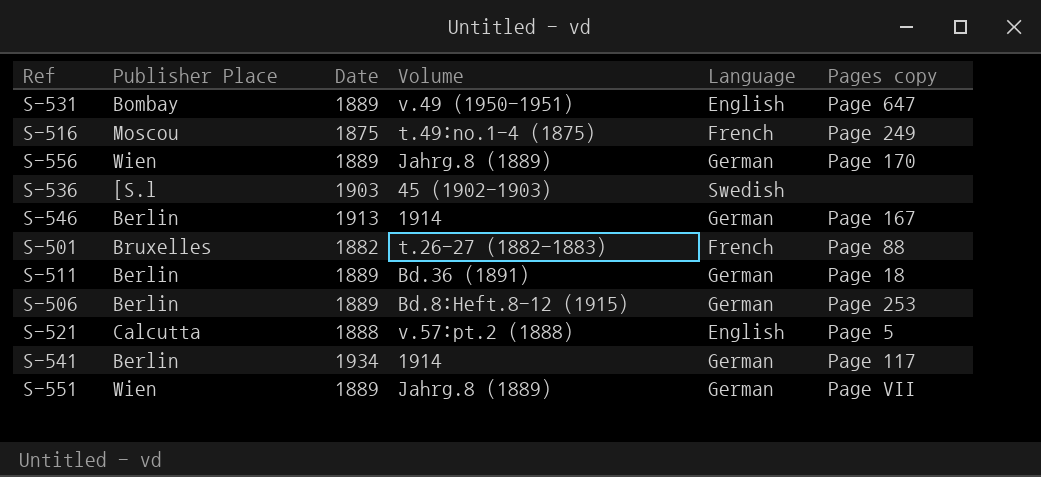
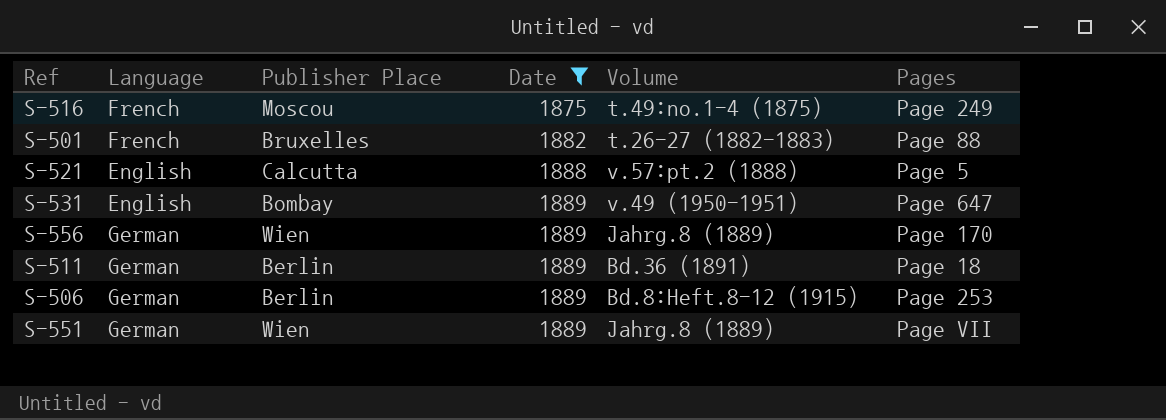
filter: none -> Date <= 1889
row order: none -> Date ascending
column Language | position: 5 -> 2
column name: Pages copy -> Pages

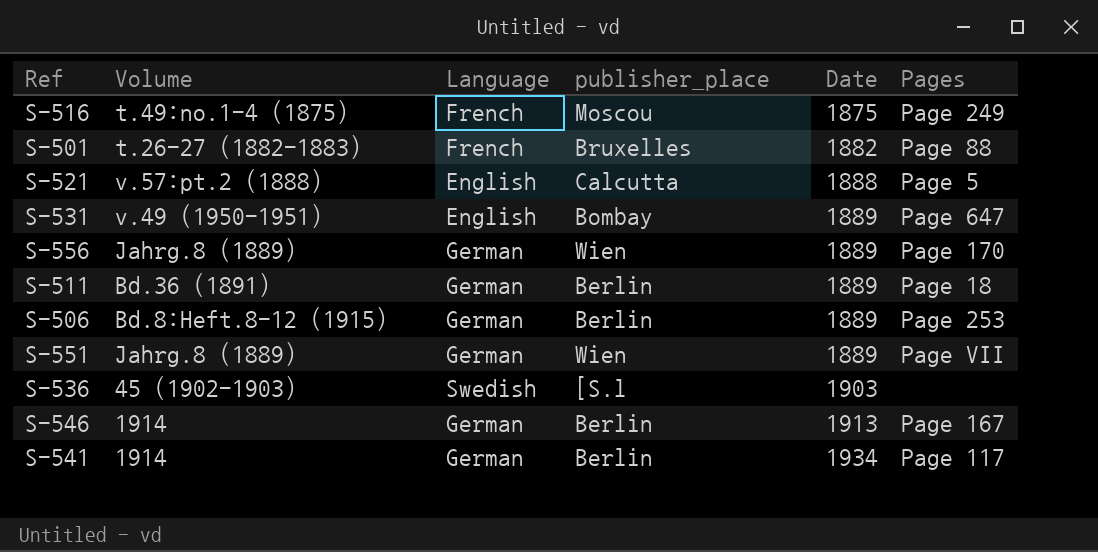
filter: Date <= 1889 -> none
column Volume | position: 5 -> 2
column name: Publisher Place -> publisher_place

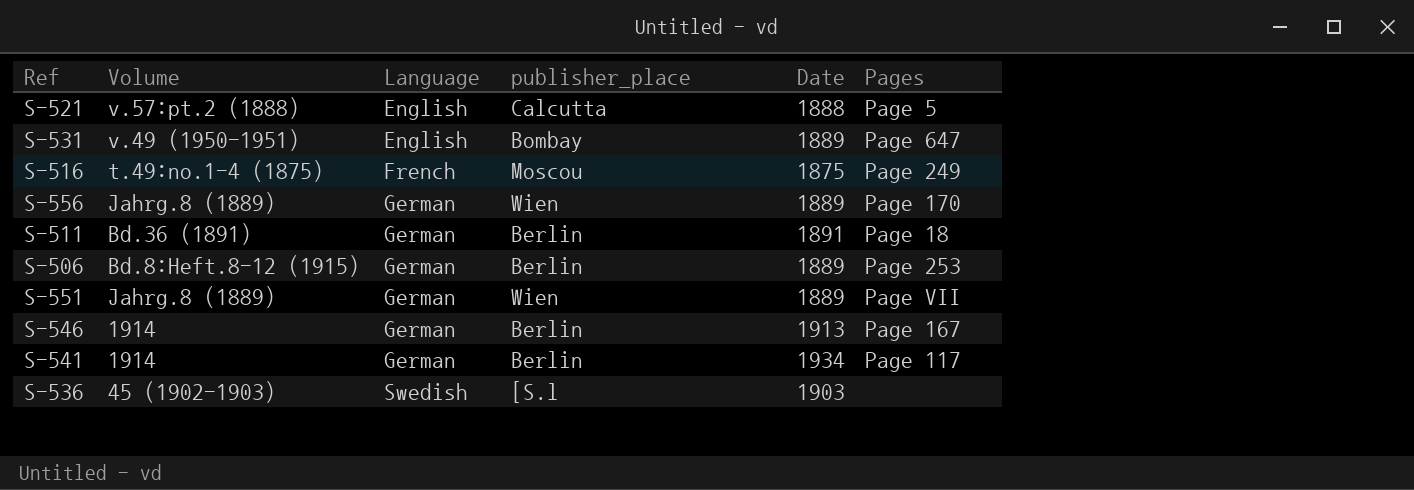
row order: Date ascending -> Language ascending
row S-501: t.26-27 (1882-1883) | French | Bruxelles | 1882 | Page 88 -> none
S-511 | Date: 1889 -> 1891

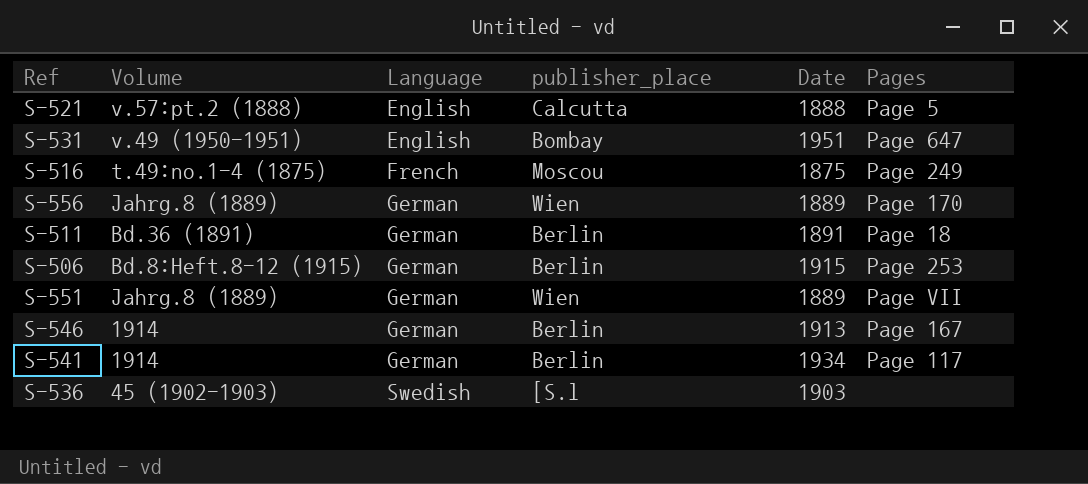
S-531 | Date: 1889 -> 1951
S-506 | Date: 1889 -> 1915

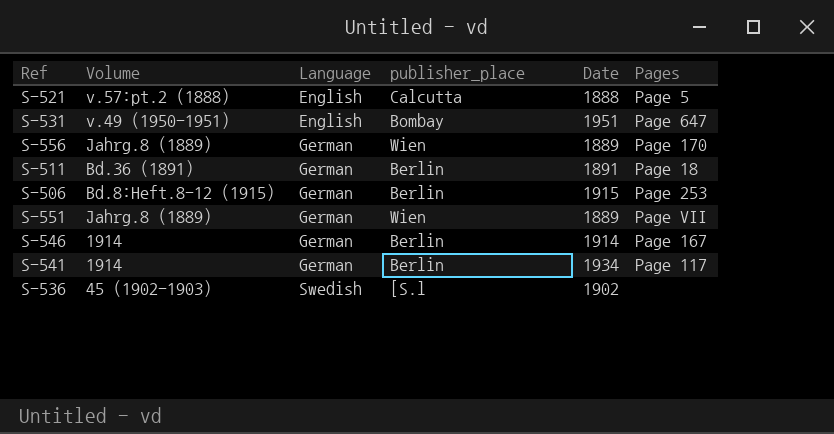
row S-516: t.49:no.1-4 (1875) | French | Moscou | 1875 | Page 249 -> none
S-546 | Date: 1913 -> 1914
S-536 | Date: 1903 -> 1902

